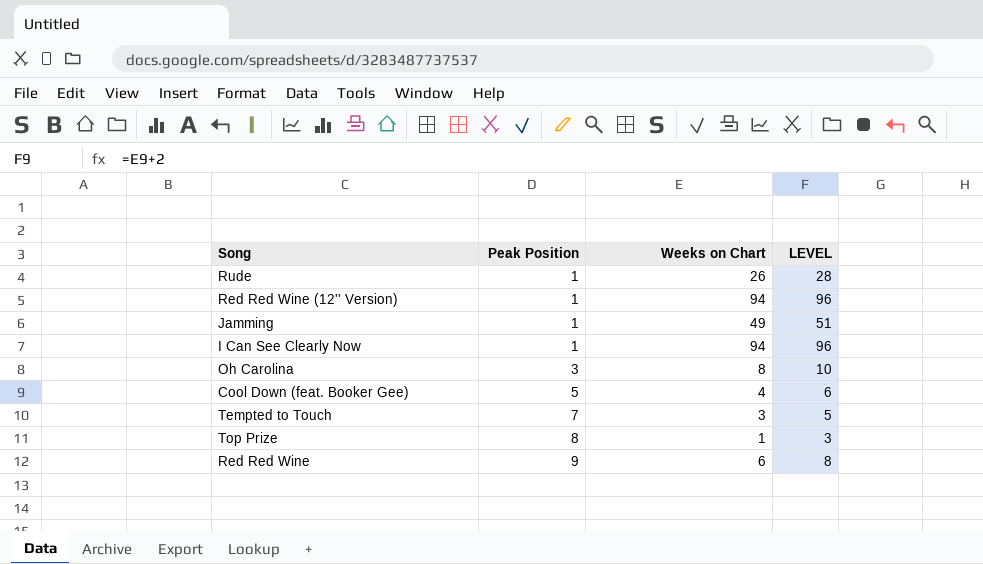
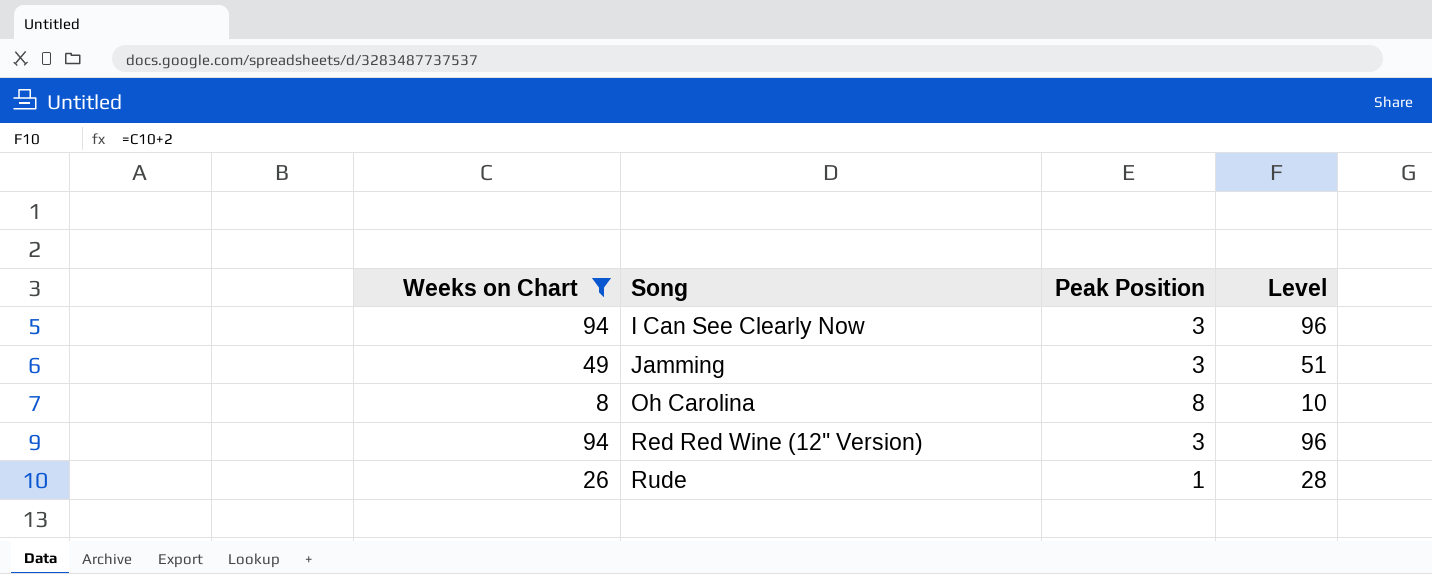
filter: none -> Weeks on Chart >= 8
row order: Peak Position ascending -> Song ascending
column Weeks on Chart | position: 3 -> 1
column name: LEVEL -> Level
I Can See Clearly Now | Peak Position: 1 -> 3
Jamming | Peak Position: 1 -> 3
Oh Carolina | Peak Position: 3 -> 8
Red Red Wine (12'' Version) | Peak Position: 1 -> 3

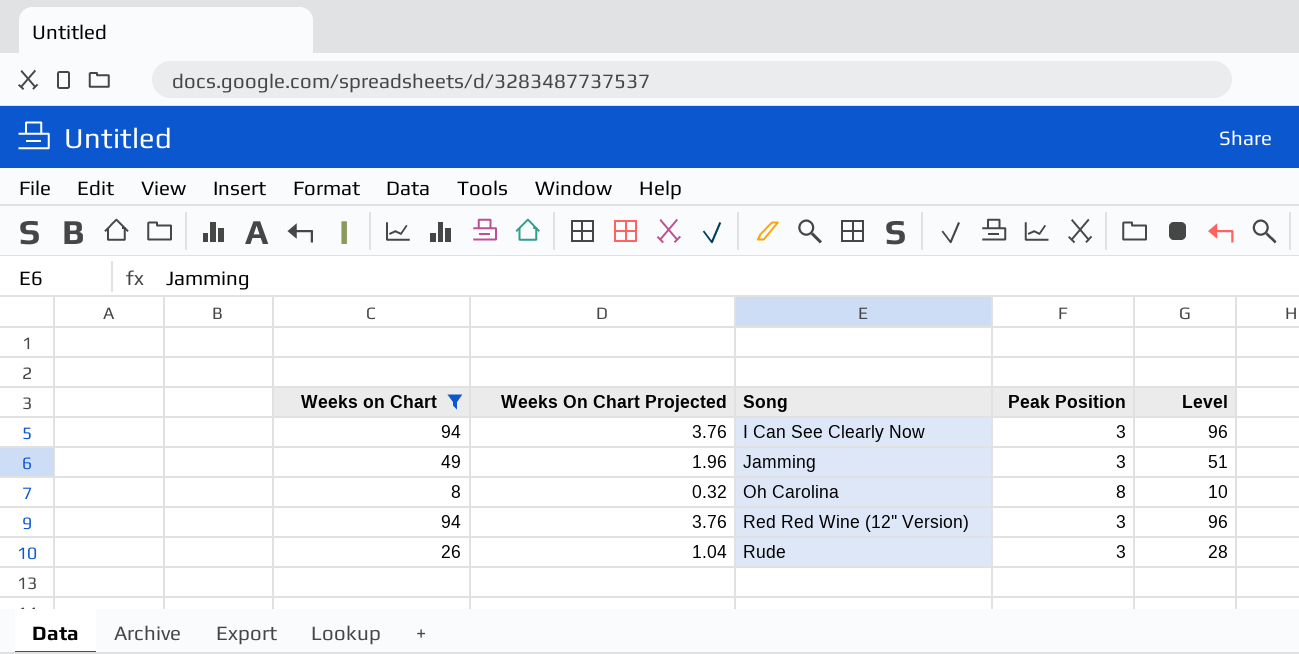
column Weeks On Chart Projected | formula: none -> [Weeks on Chart] * 0.04
Rude | Peak Position: 1 -> 3

